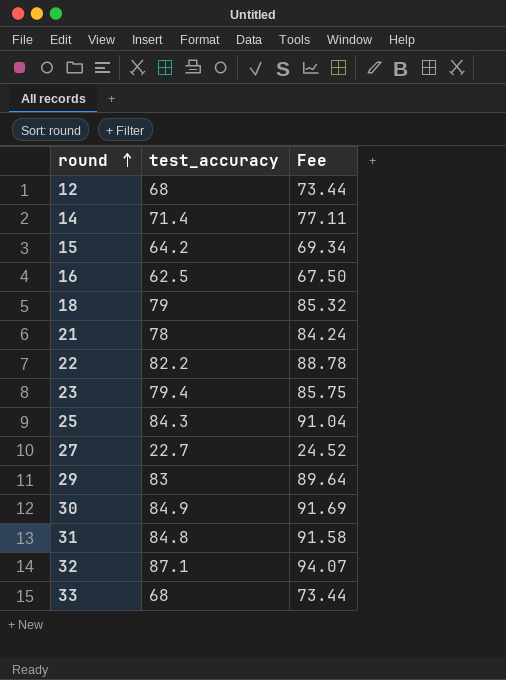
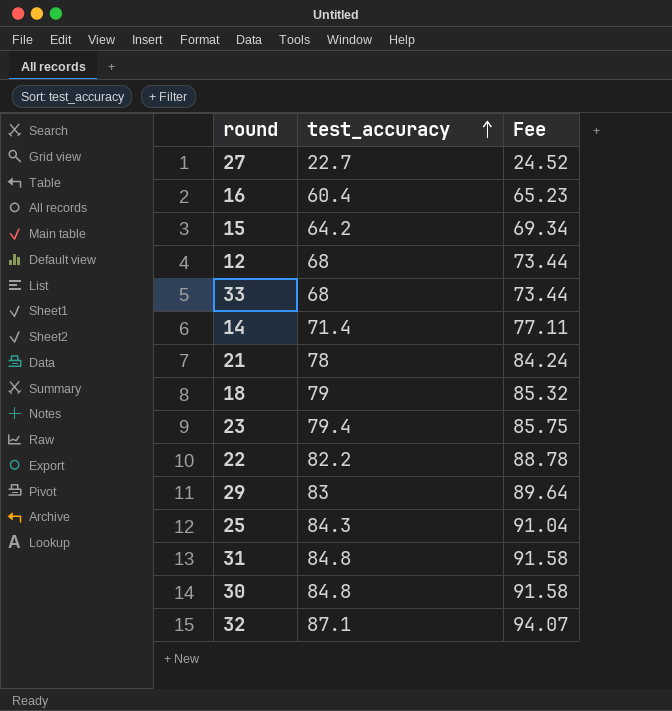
row order: round ascending -> test_accuracy ascending
16 | test_accuracy: 62.5 -> 60.4
16 | Fee: 67.50 -> 65.23
30 | test_accuracy: 84.9 -> 84.8
30 | Fee: 91.69 -> 91.58

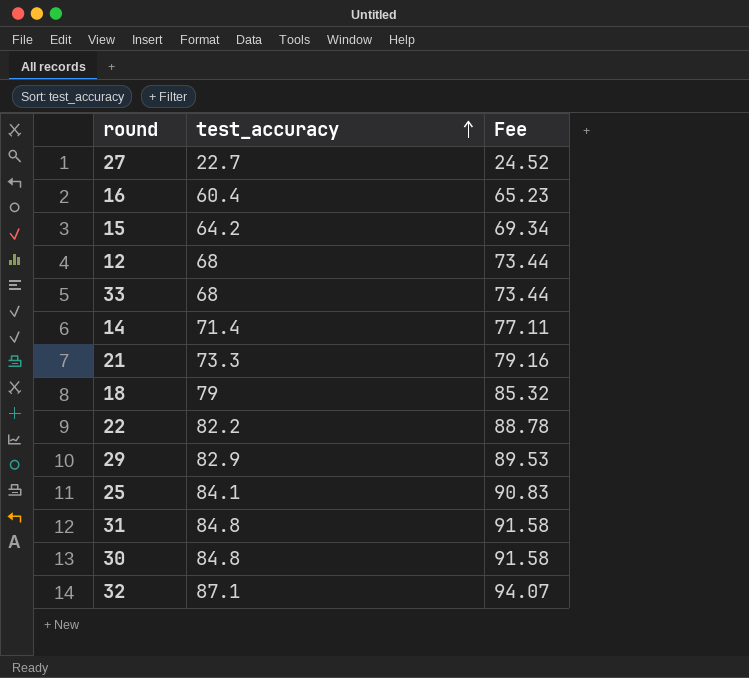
row 23: 79.4 | 85.75 -> none
21 | test_accuracy: 78 -> 73.3
21 | Fee: 84.24 -> 79.16
29 | test_accuracy: 83 -> 82.9
29 | Fee: 89.64 -> 89.53
25 | test_accuracy: 84.3 -> 84.1
25 | Fee: 91.04 -> 90.83

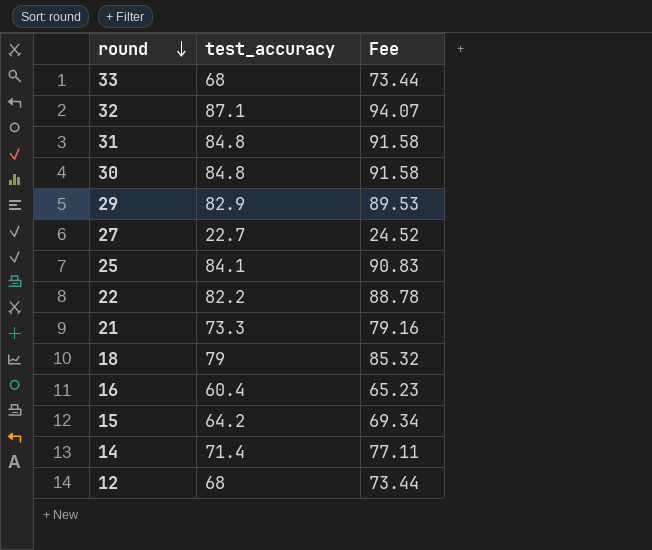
row order: test_accuracy ascending -> round descending

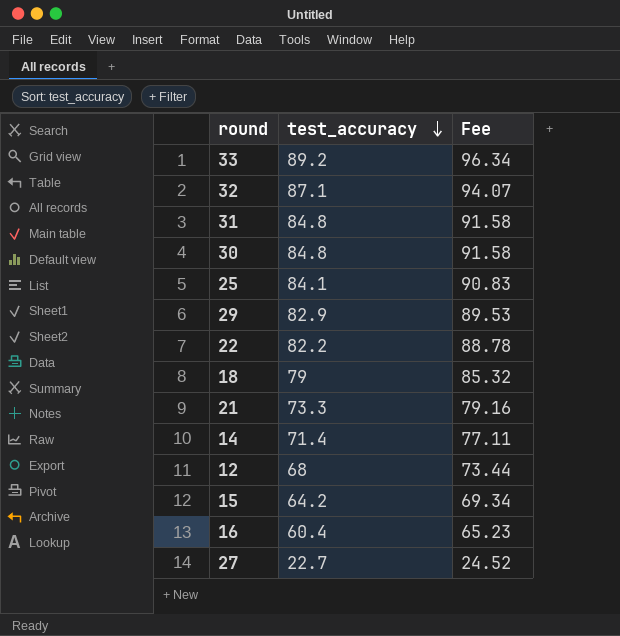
row order: round descending -> test_accuracy descending
33 | test_accuracy: 68 -> 89.2
33 | Fee: 73.44 -> 96.34

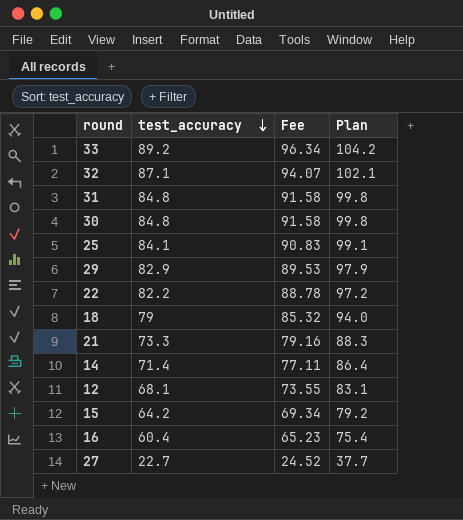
column Plan | formula: none -> [test_accuracy] + 15
12 | test_accuracy: 68 -> 68.1
12 | Fee: 73.44 -> 73.55

